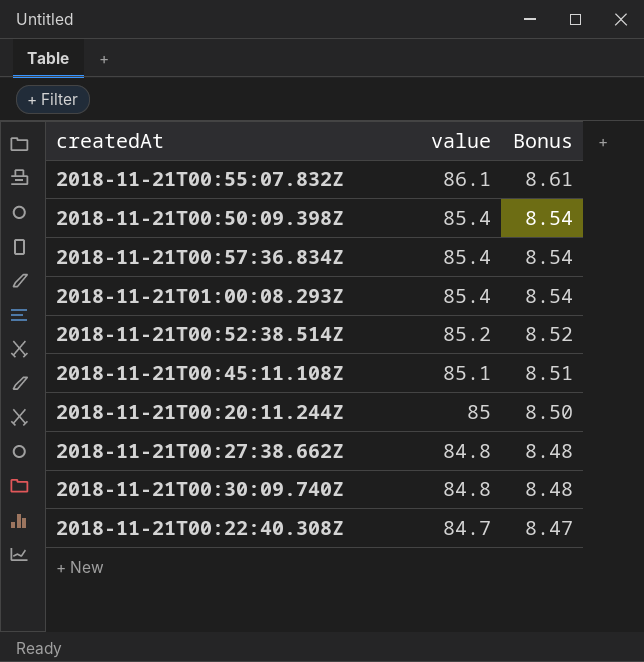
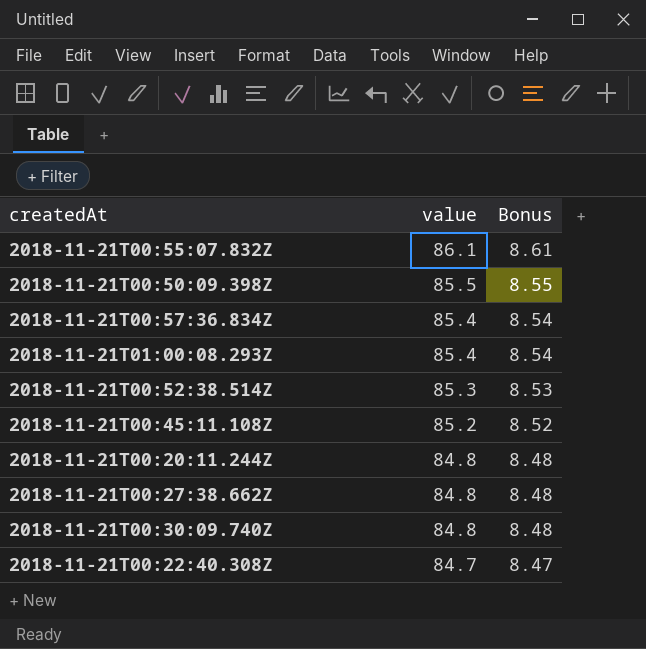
2018-11-21T00:50:09.398Z | value: 85.4 -> 85.5
2018-11-21T00:50:09.398Z | Bonus: 8.54 -> 8.55
2018-11-21T00:52:38.514Z | value: 85.2 -> 85.3
2018-11-21T00:52:38.514Z | Bonus: 8.52 -> 8.53
2018-11-21T00:45:11.108Z | value: 85.1 -> 85.2
2018-11-21T00:45:11.108Z | Bonus: 8.51 -> 8.52
2018-11-21T00:20:11.244Z | value: 85 -> 84.8
2018-11-21T00:20:11.244Z | Bonus: 8.50 -> 8.48

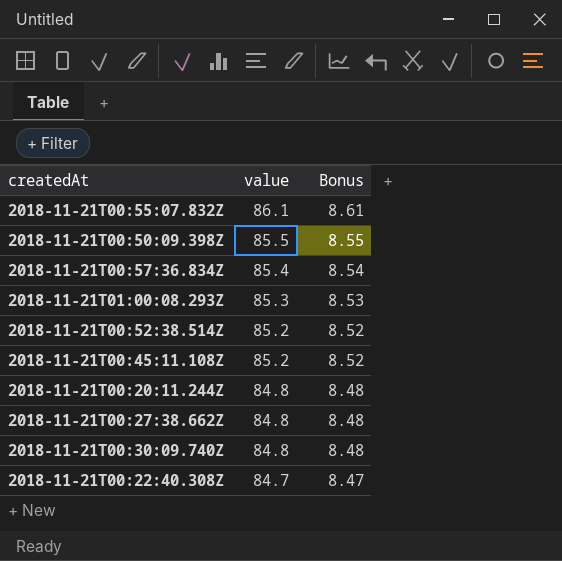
2018-11-21T01:00:08.293Z | value: 85.4 -> 85.3
2018-11-21T01:00:08.293Z | Bonus: 8.54 -> 8.53
2018-11-21T00:52:38.514Z | value: 85.3 -> 85.2
2018-11-21T00:52:38.514Z | Bonus: 8.53 -> 8.52

